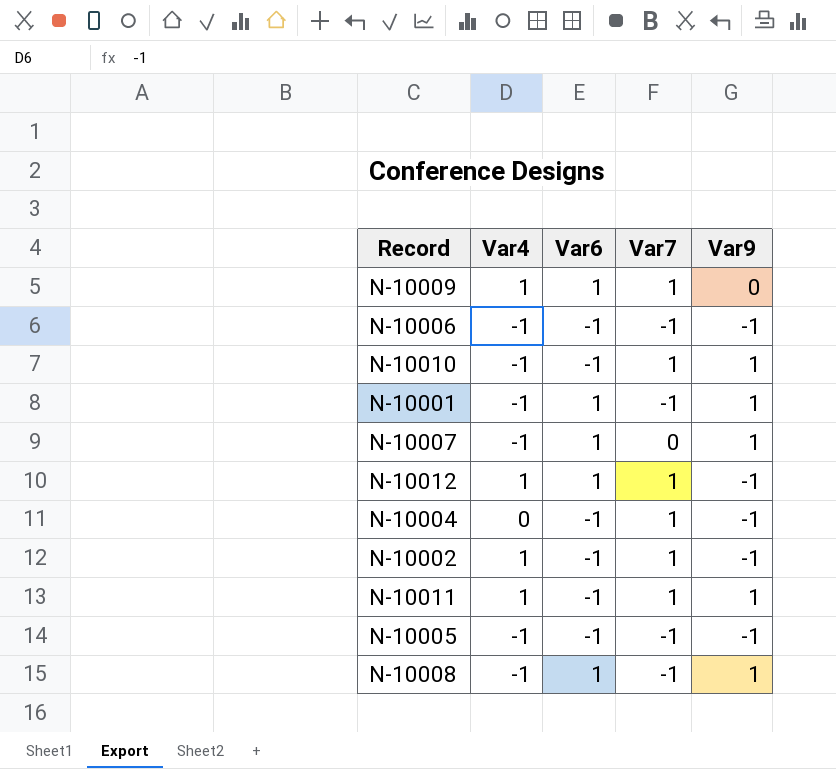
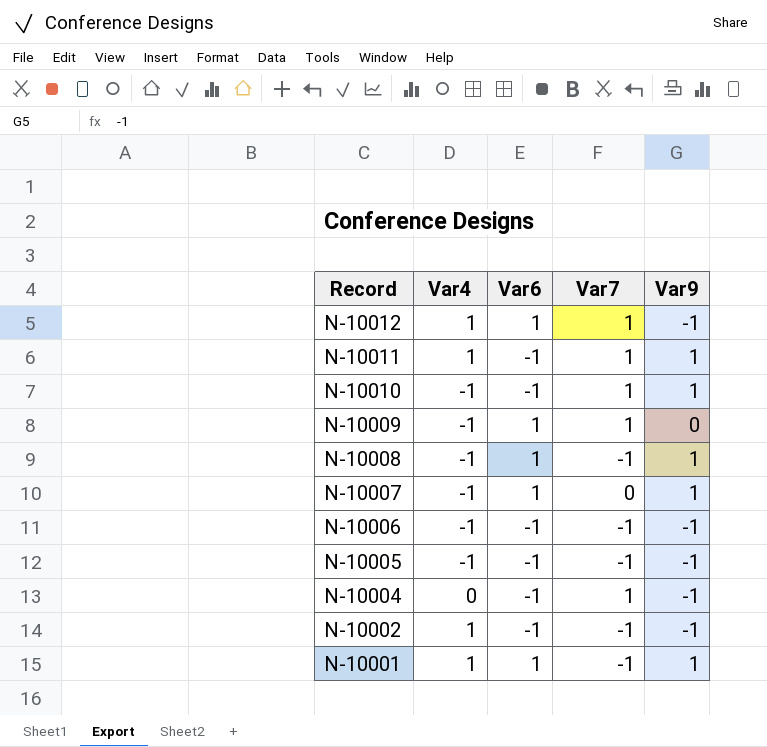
row order: none -> Record descending
N-10009 | Var4: 1 -> -1
N-10002 | Var7: 1 -> -1
N-10001 | Var4: -1 -> 1

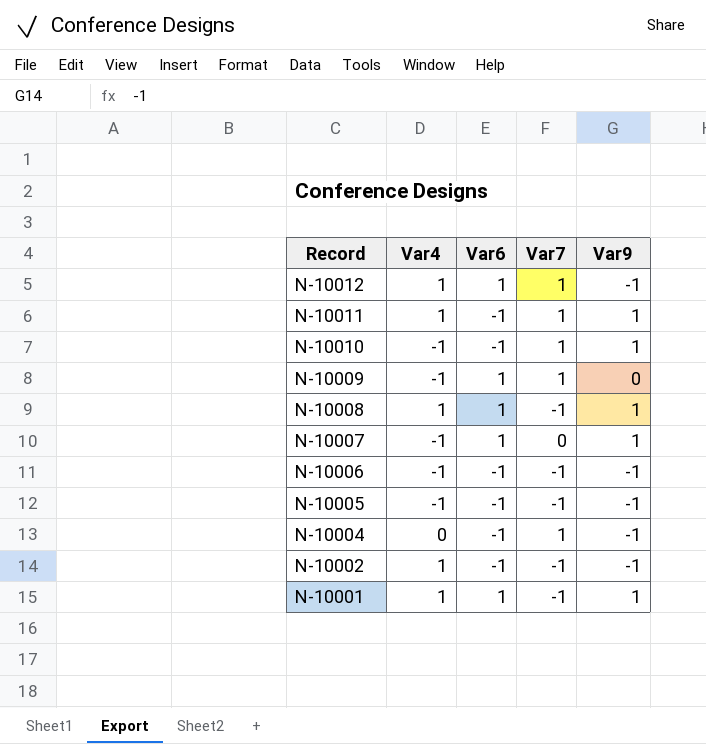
N-10008 | Var4: -1 -> 1

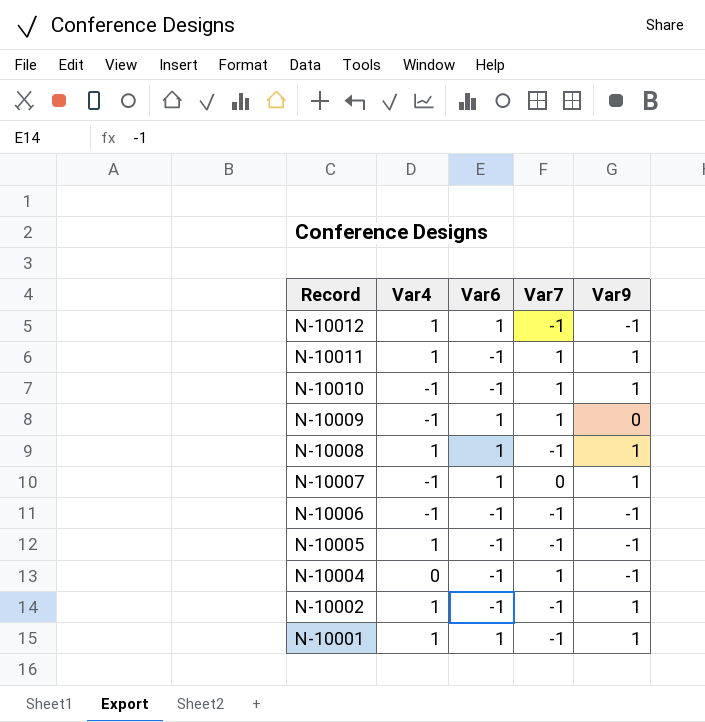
N-10012 | Var7: 1 -> -1
N-10005 | Var4: -1 -> 1
N-10002 | Var9: -1 -> 1

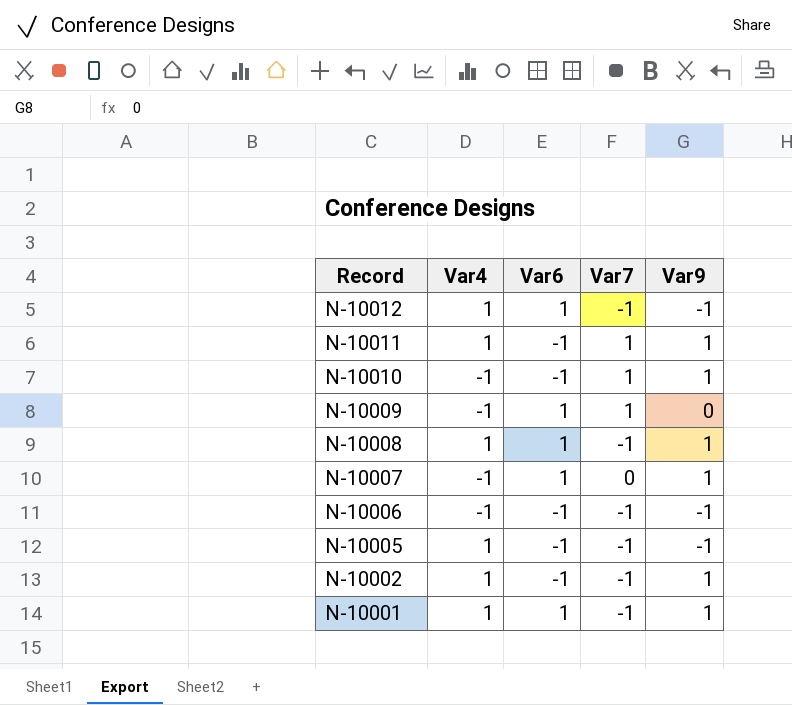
row N-10004: 0 | -1 | 1 | -1 -> none

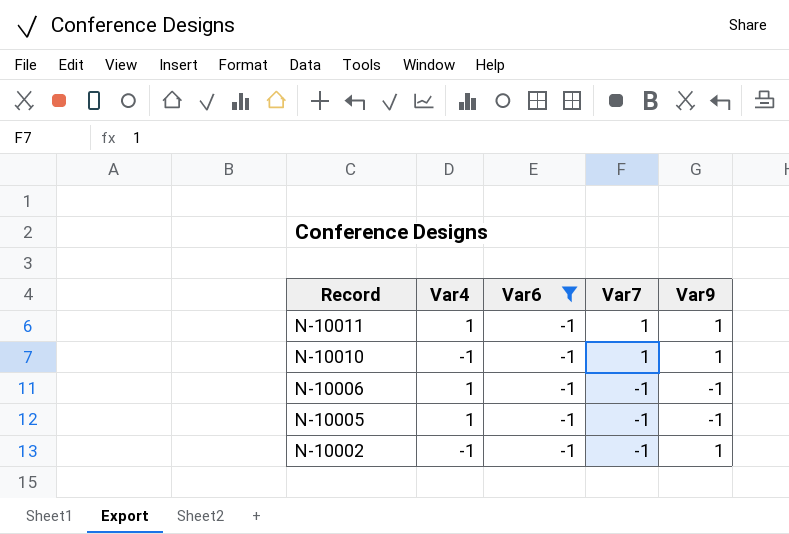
filter: none -> Var6 = -1
N-10006 | Var4: -1 -> 1
N-10002 | Var4: 1 -> -1

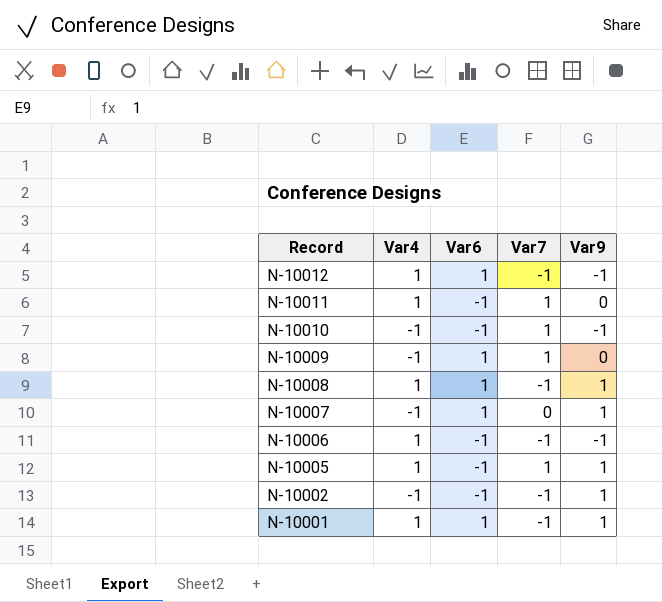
filter: Var6 = -1 -> none
N-10011 | Var9: 1 -> 0
N-10010 | Var9: 1 -> -1
N-10005 | Var7: -1 -> 1
N-10005 | Var9: -1 -> 1

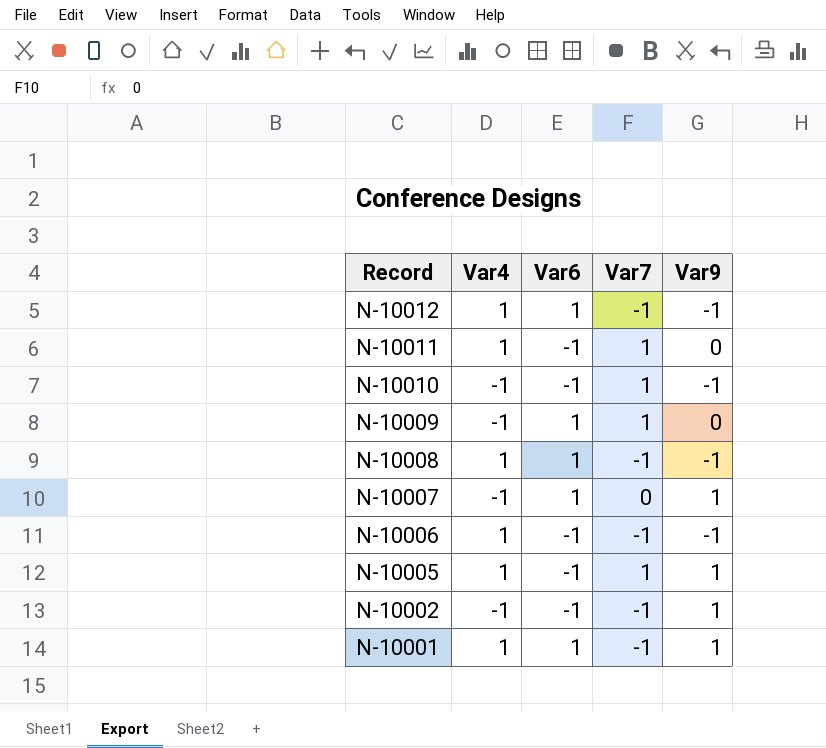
N-10008 | Var9: 1 -> -1

